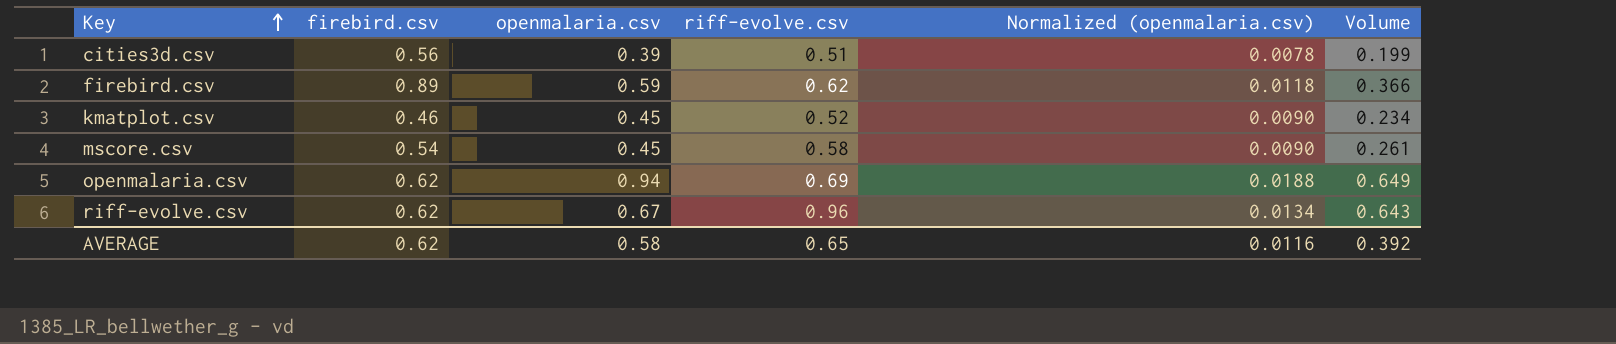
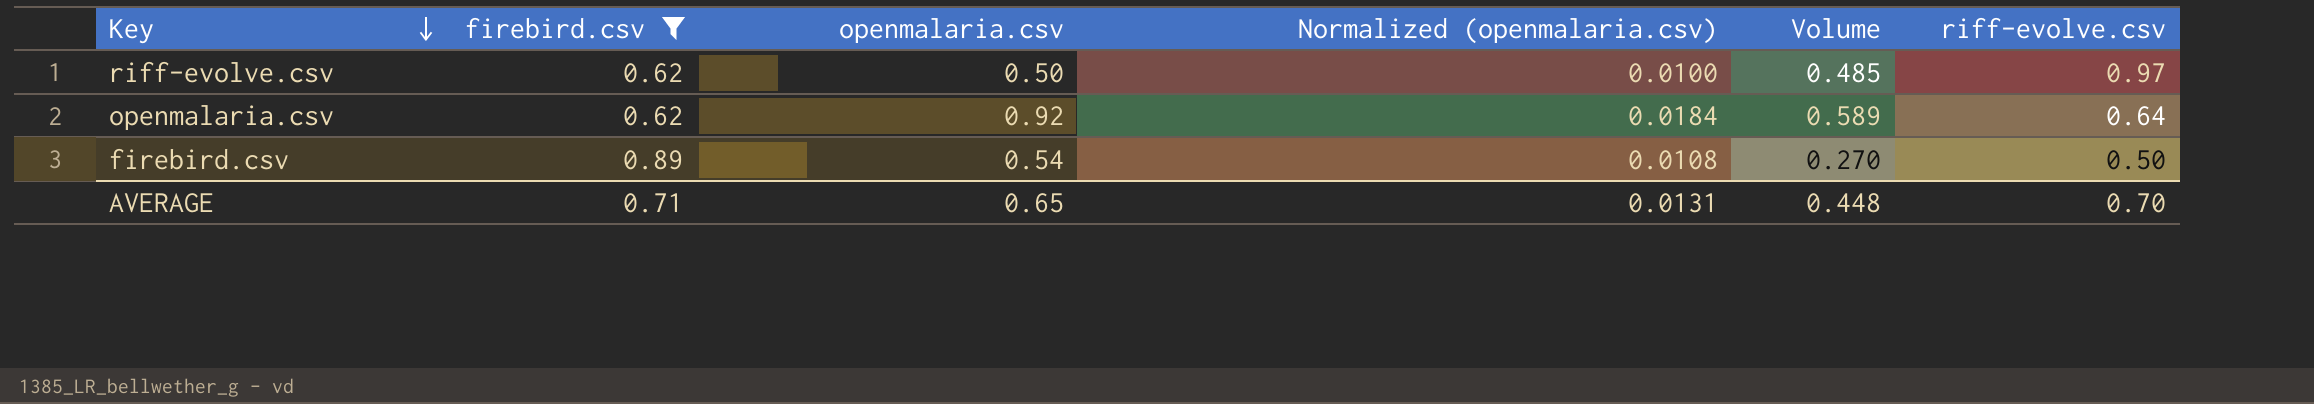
filter: none -> firebird.csv >= 0.62
row order: Key ascending -> Key descending
column riff-evolve.csv | position: 4 -> 6
riff-evolve.csv | openmalaria.csv: 0.67 -> 0.50
riff-evolve.csv | Normalized (openmalaria.csv): 0.0134 -> 0.0100
riff-evolve.csv | Volume: 0.643 -> 0.485
riff-evolve.csv | riff-evolve.csv: 0.96 -> 0.97
openmalaria.csv | openmalaria.csv: 0.94 -> 0.92
openmalaria.csv | Normalized (openmalaria.csv): 0.0188 -> 0.0184
openmalaria.csv | Volume: 0.649 -> 0.589
openmalaria.csv | riff-evolve.csv: 0.69 -> 0.64
firebird.csv | openmalaria.csv: 0.59 -> 0.54
firebird.csv | Normalized (openmalaria.csv): 0.0118 -> 0.0108
firebird.csv | Volume: 0.366 -> 0.270
firebird.csv | riff-evolve.csv: 0.62 -> 0.50
AVERAGE | firebird.csv: 0.62 -> 0.71
AVERAGE | openmalaria.csv: 0.58 -> 0.65
AVERAGE | Normalized (openmalaria.csv): 0.0116 -> 0.0131
AVERAGE | Volume: 0.392 -> 0.448
AVERAGE | riff-evolve.csv: 0.65 -> 0.70

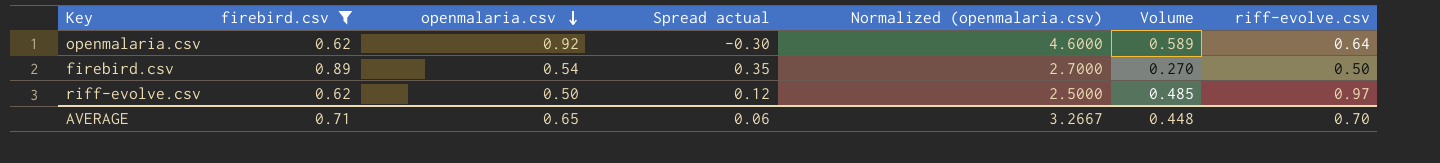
row order: Key descending -> openmalaria.csv descending
column Spread actual | formula: none -> [firebird.csv] - [openmalaria.csv]
column Normalized (openmalaria.csv) | formula: [openmalaria.csv] * 0.02 -> [openmalaria.csv] * 5
AVERAGE | Normalized (openmalaria.csv): 0.0131 -> 3.2667

